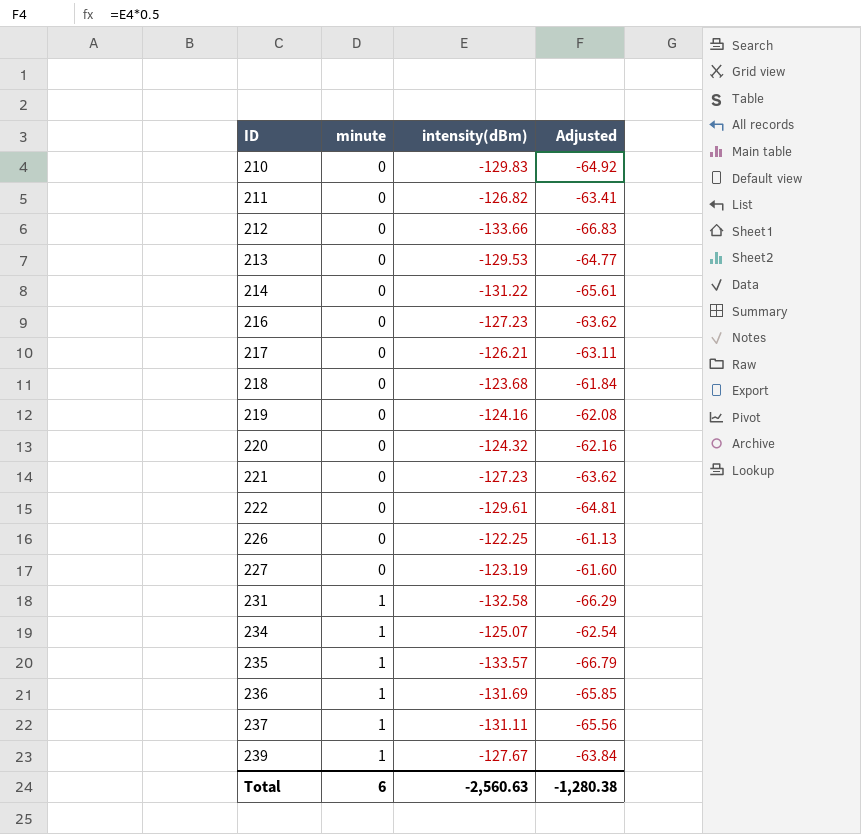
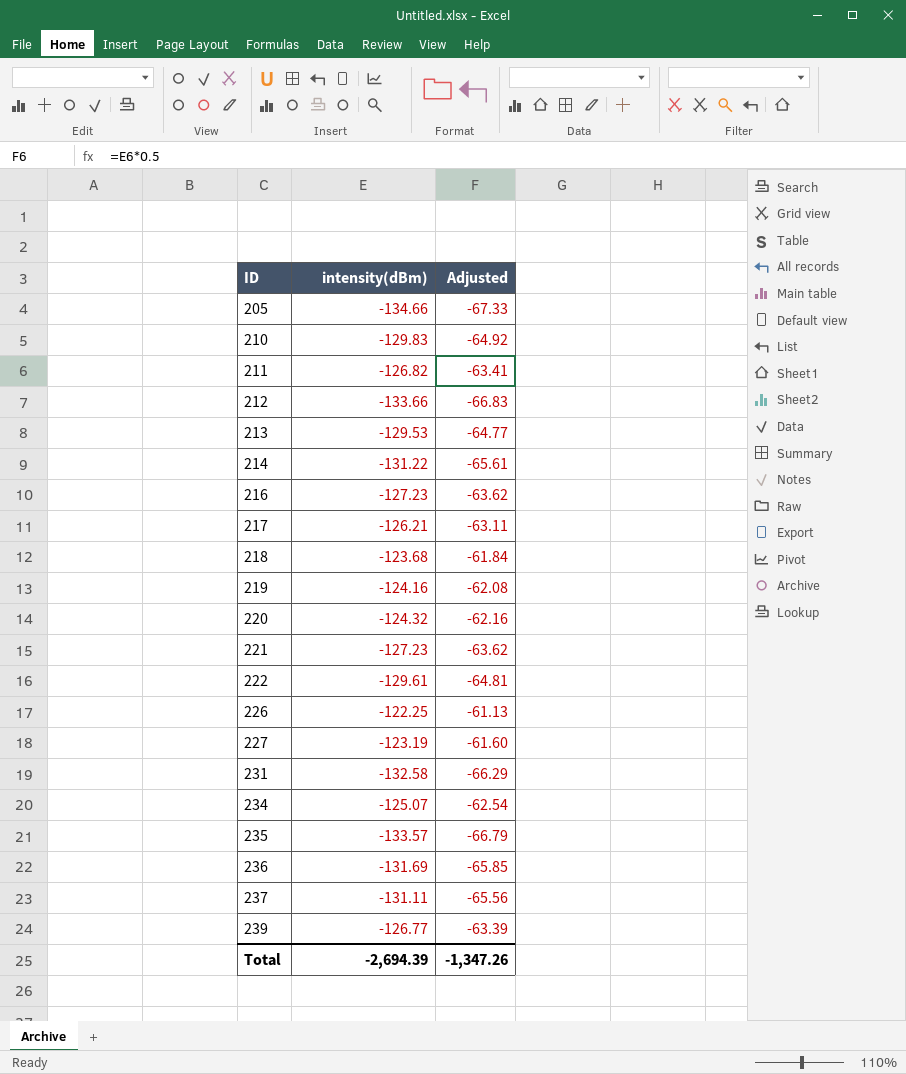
column minute | position: 2 -> none
row 205: none -> -134.66 | -67.33
239 | intensity(dBm): -127.67 -> -126.77
239 | Adjusted: -63.84 -> -63.39
Total | intensity(dBm): -2,560.63 -> -2,694.39
Total | Adjusted: -1,280.38 -> -1,347.26

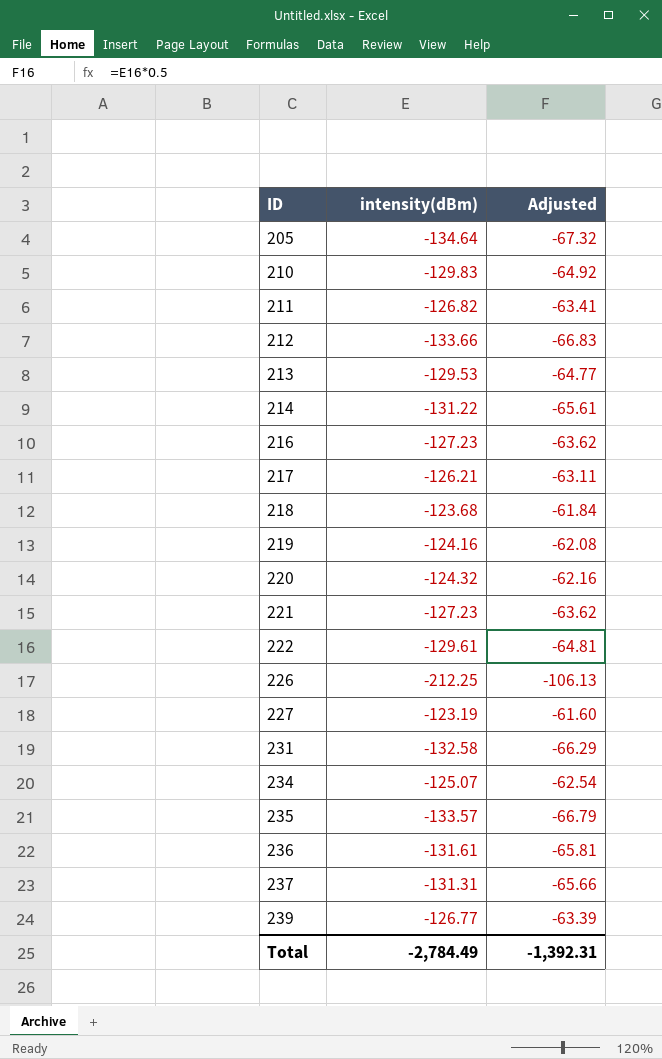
205 | intensity(dBm): -134.66 -> -134.64
205 | Adjusted: -67.33 -> -67.32
226 | intensity(dBm): -122.25 -> -212.25
226 | Adjusted: -61.13 -> -106.13
236 | intensity(dBm): -131.69 -> -131.61
236 | Adjusted: -65.85 -> -65.81
237 | intensity(dBm): -131.11 -> -131.31
237 | Adjusted: -65.56 -> -65.66
Total | intensity(dBm): -2,694.39 -> -2,784.49
Total | Adjusted: -1,347.26 -> -1,392.31

